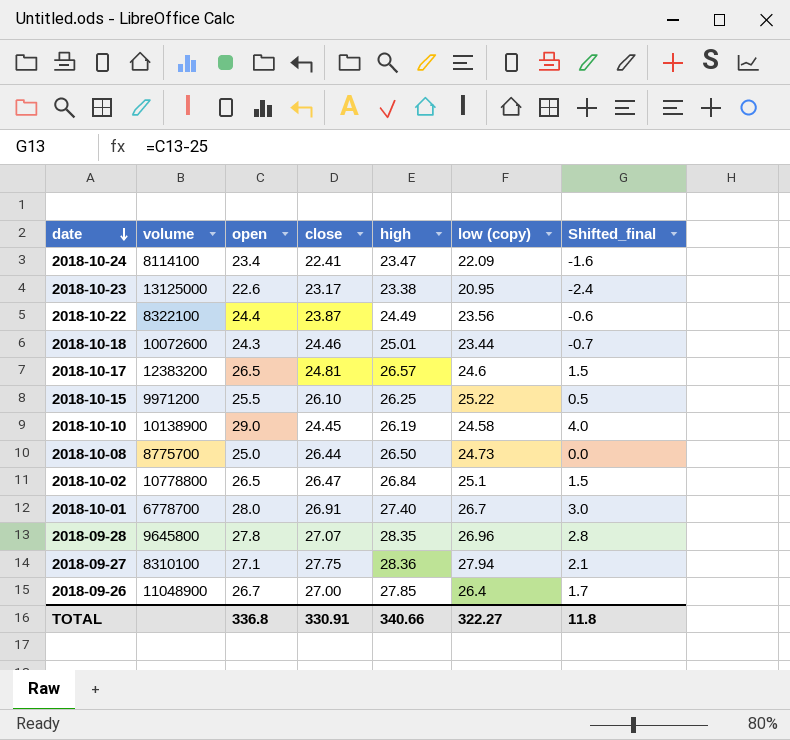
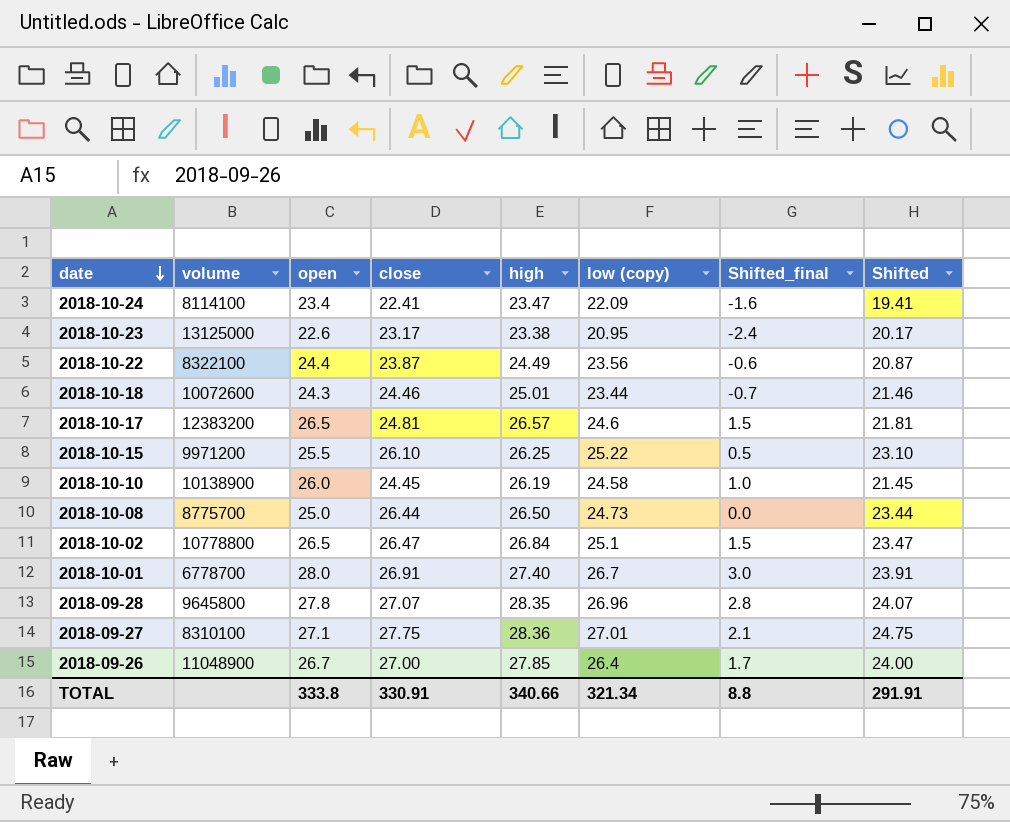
column Shifted | formula: none -> [close] - 3
2018-10-10 | open: 29.0 -> 26.0
2018-10-10 | Shifted_final: 4.0 -> 1.0
2018-09-27 | low (copy): 27.94 -> 27.01
TOTAL | open: 336.8 -> 333.8
TOTAL | low (copy): 322.27 -> 321.34
TOTAL | Shifted_final: 11.8 -> 8.8

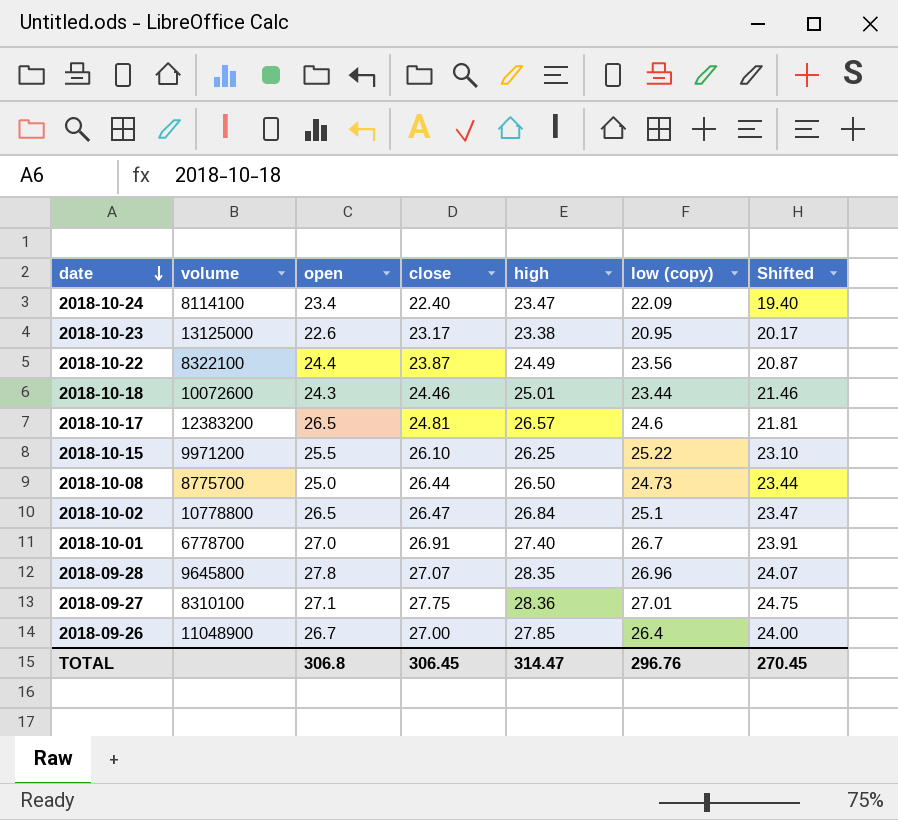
column Shifted_final | formula: [open] - 25 -> none
row 2018-10-10: 10138900 | 26.0 | 24.45 | 26.19 | 24.58 | 1.0 | 21.45 -> none
2018-10-24 | close: 22.41 -> 22.40
2018-10-24 | Shifted: 19.41 -> 19.40
2018-10-01 | open: 28.0 -> 27.0
TOTAL | open: 333.8 -> 306.8
TOTAL | close: 330.91 -> 306.45
TOTAL | high: 340.66 -> 314.47
TOTAL | low (copy): 321.34 -> 296.76
TOTAL | Shifted: 291.91 -> 270.45

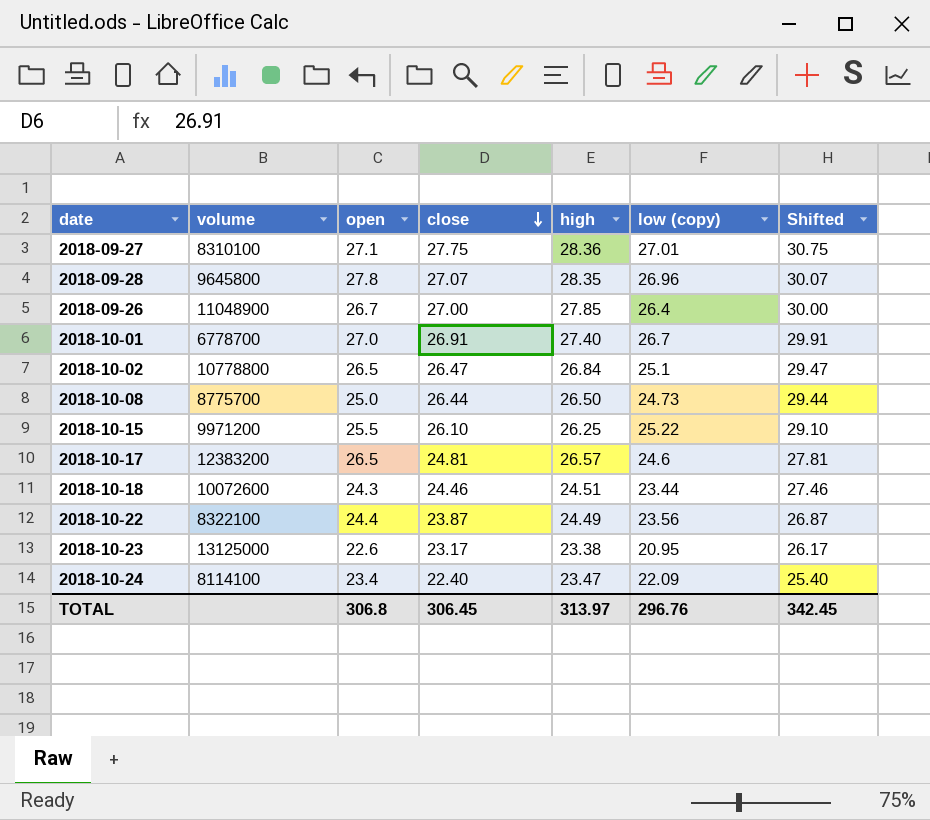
row order: date descending -> close descending
column Shifted | formula: [close] - 3 -> [close] + 3
2018-10-18 | high: 25.01 -> 24.51
TOTAL | high: 314.47 -> 313.97
TOTAL | Shifted: 270.45 -> 342.45

